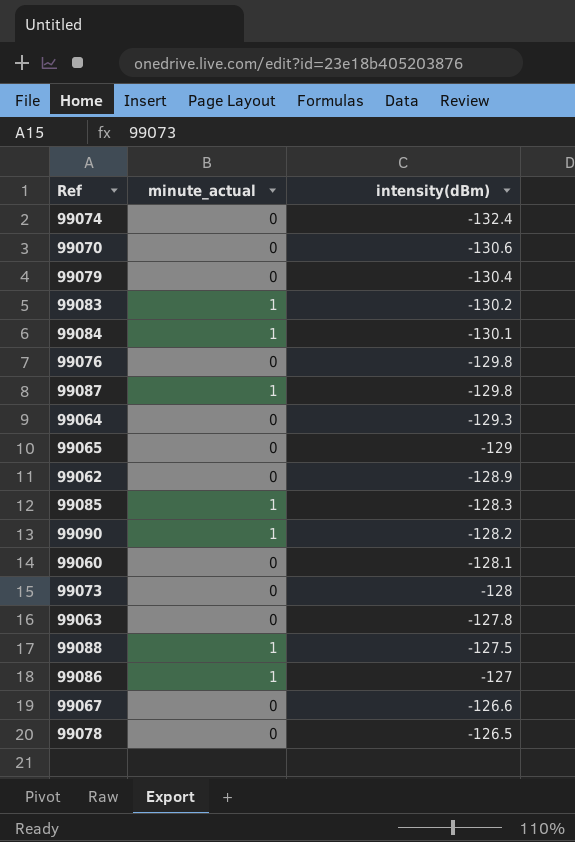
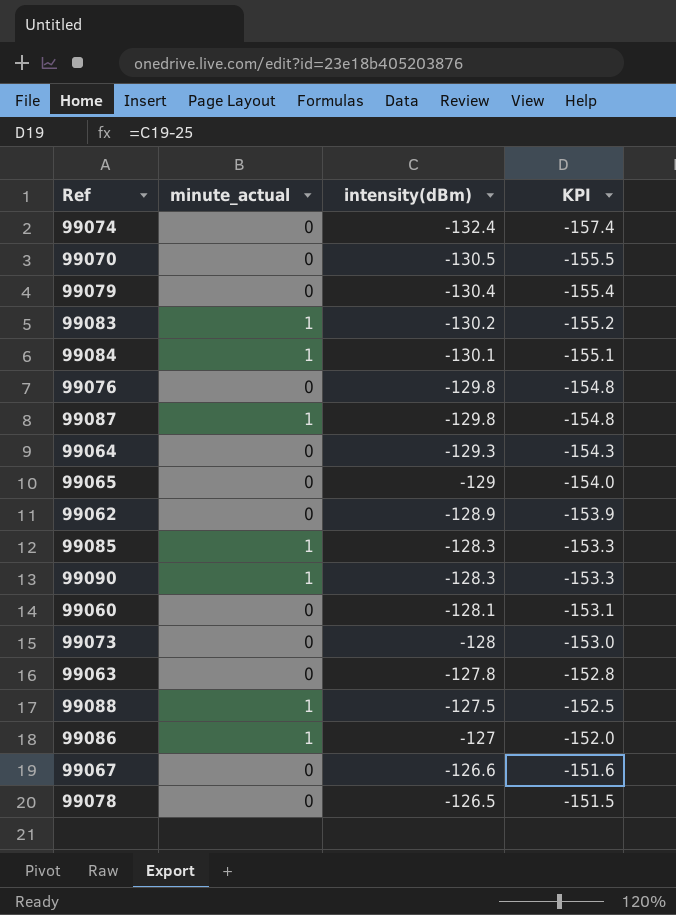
column KPI | formula: none -> [intensity(dBm)] - 25
99070 | intensity(dBm): -130.6 -> -130.5
99090 | intensity(dBm): -128.2 -> -128.3

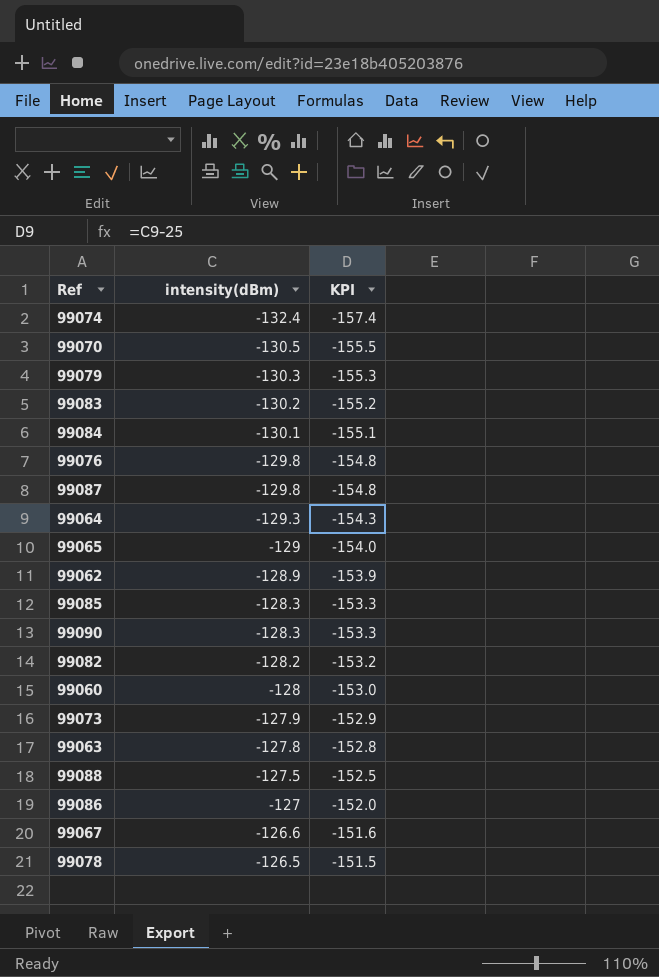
column minute_actual | position: 2 -> none
99079 | intensity(dBm): -130.4 -> -130.3
99079 | KPI: -155.4 -> -155.3
row 99082: none -> -128.2 | -153.2
99060 | intensity(dBm): -128.1 -> -128
99060 | KPI: -153.1 -> -153.0
99073 | intensity(dBm): -128 -> -127.9
99073 | KPI: -153.0 -> -152.9

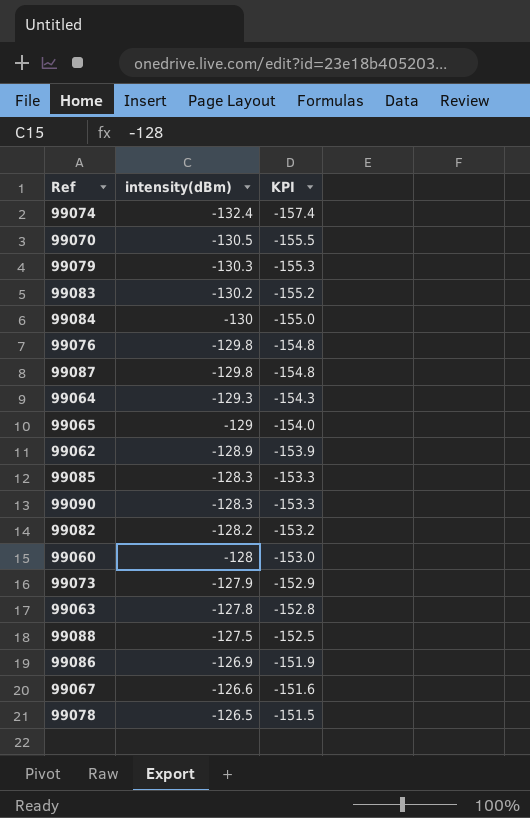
99084 | intensity(dBm): -130.1 -> -130
99084 | KPI: -155.1 -> -155.0
99086 | intensity(dBm): -127 -> -126.9
99086 | KPI: -152.0 -> -151.9

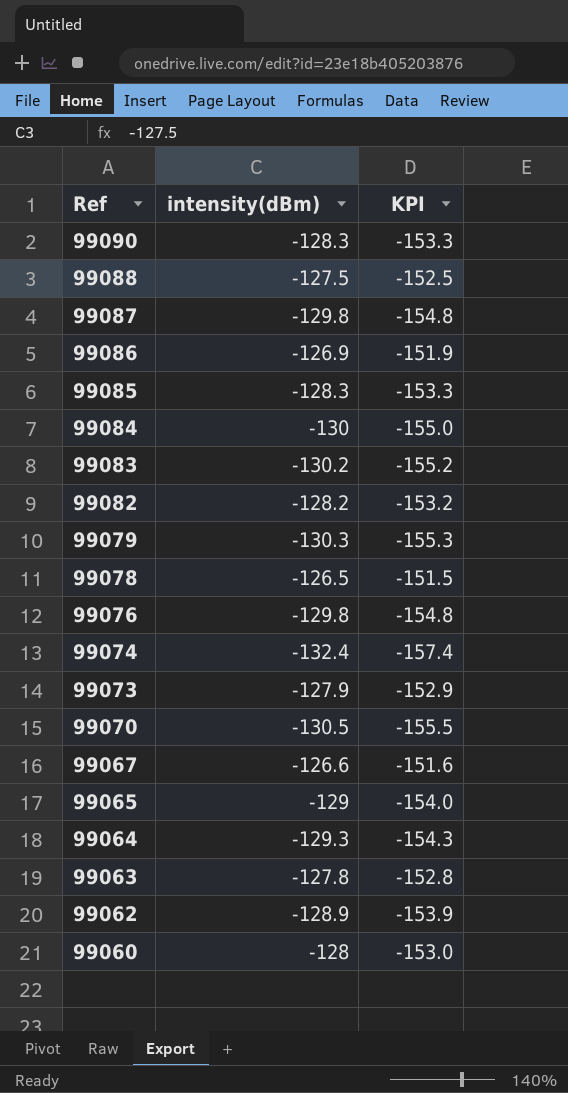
row order: intensity(dBm) ascending -> Ref descending

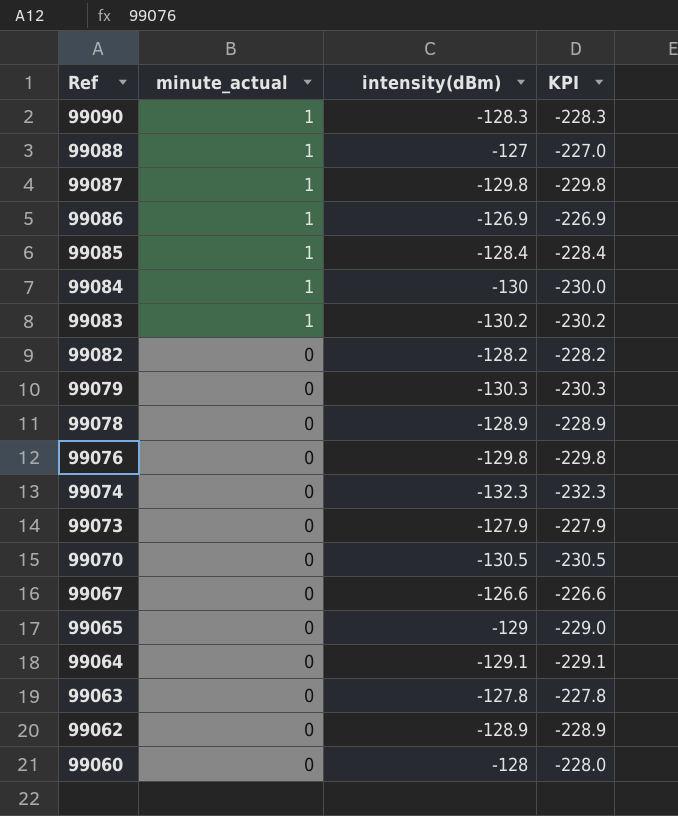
column minute_actual | position: none -> 2
column KPI | formula: [intensity(dBm)] - 25 -> [intensity(dBm)] - 100
99088 | intensity(dBm): -127.5 -> -127
99085 | intensity(dBm): -128.3 -> -128.4
99078 | intensity(dBm): -126.5 -> -128.9
99074 | intensity(dBm): -132.4 -> -132.3
99064 | intensity(dBm): -129.3 -> -129.1

